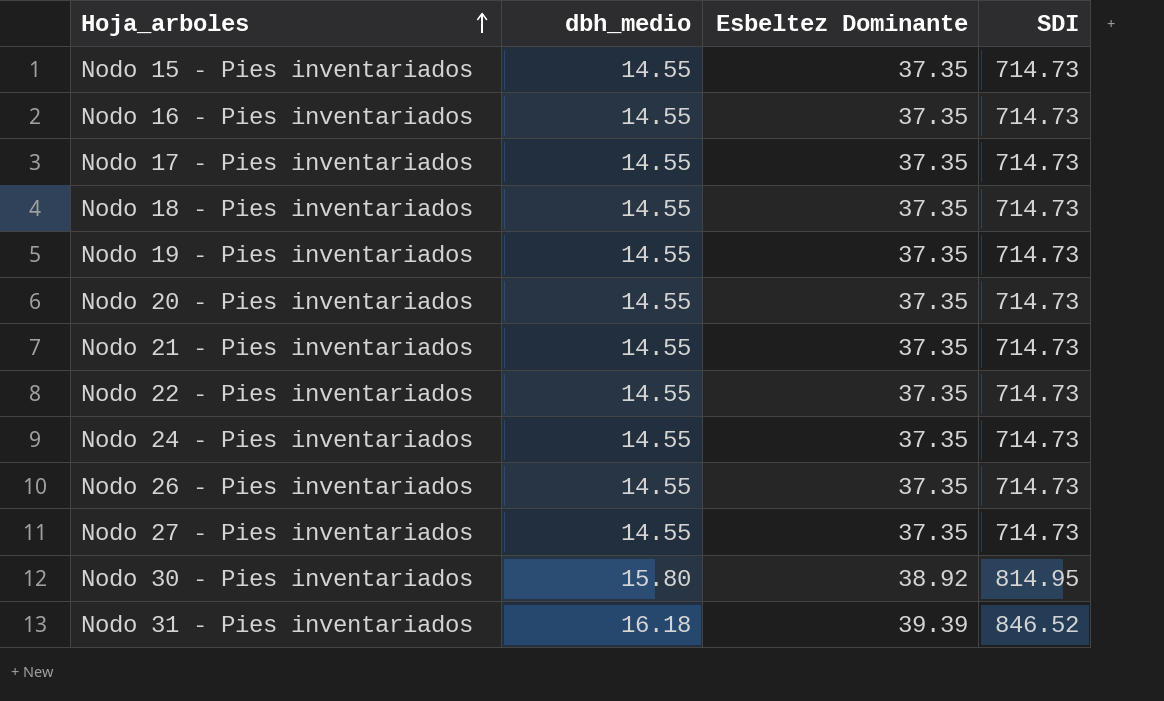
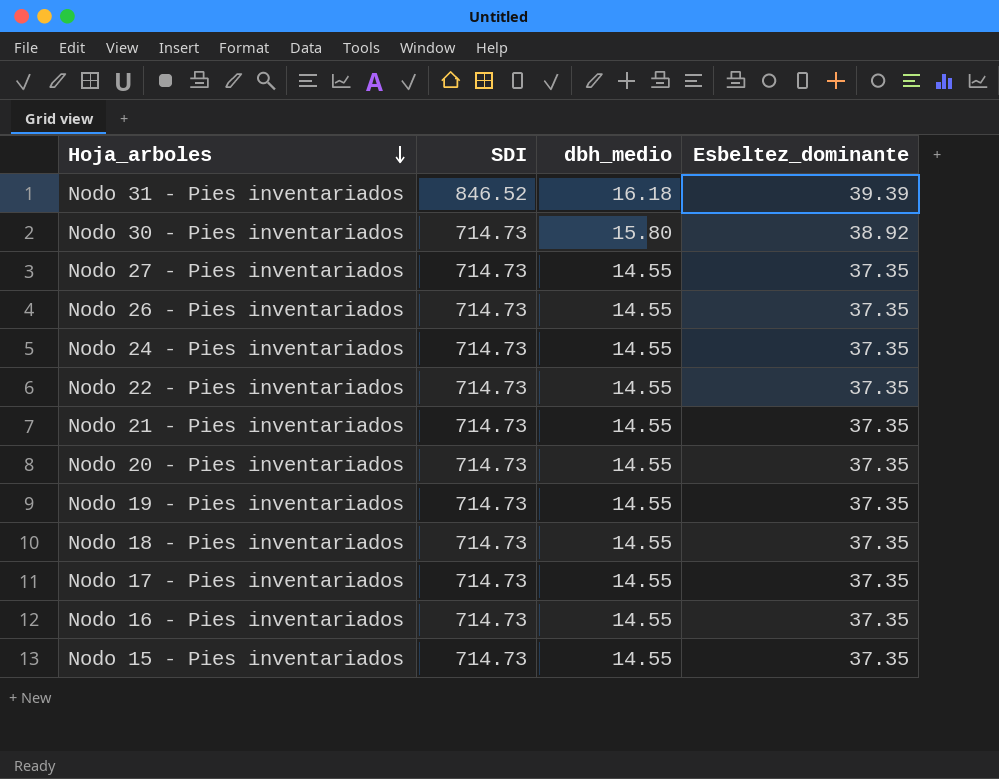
row order: Hoja_arboles ascending -> Hoja_arboles descending
column SDI | position: 4 -> 2
column name: Esbeltez Dominante -> Esbeltez_dominante
Nodo 30 - Pies inventariados | SDI: 814.95 -> 714.73

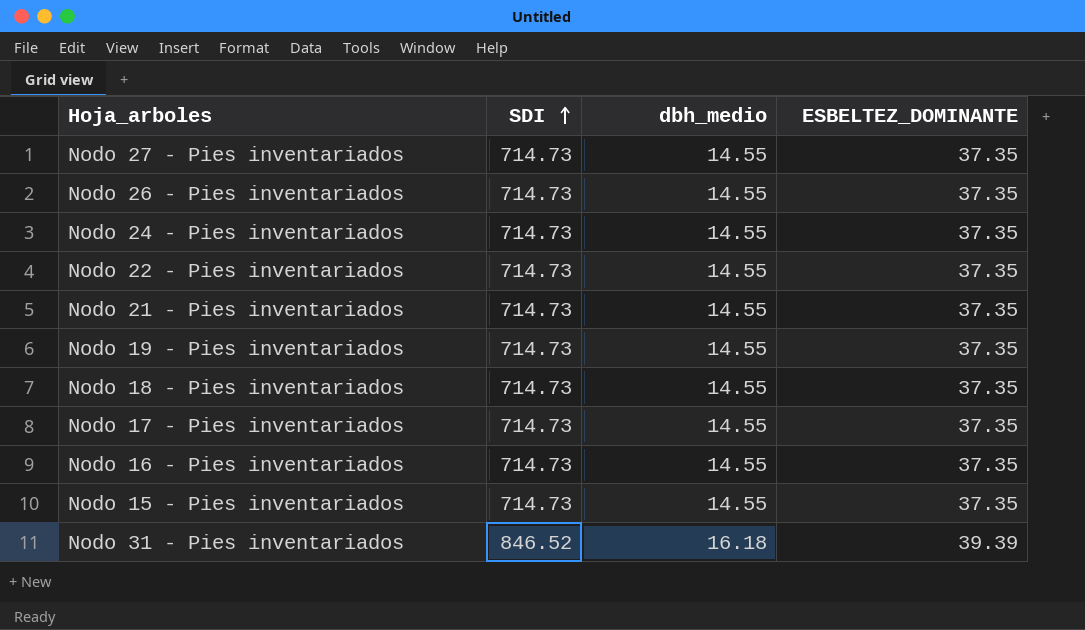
row order: Hoja_arboles descending -> SDI ascending
column name: Esbeltez_dominante -> ESBELTEZ_DOMINANTE
row Nodo 30 - Pies inventariados: 714.73 | 15.80 | 38.92 -> none
row Nodo 20 - Pies inventariados: 714.73 | 14.55 | 37.35 -> none

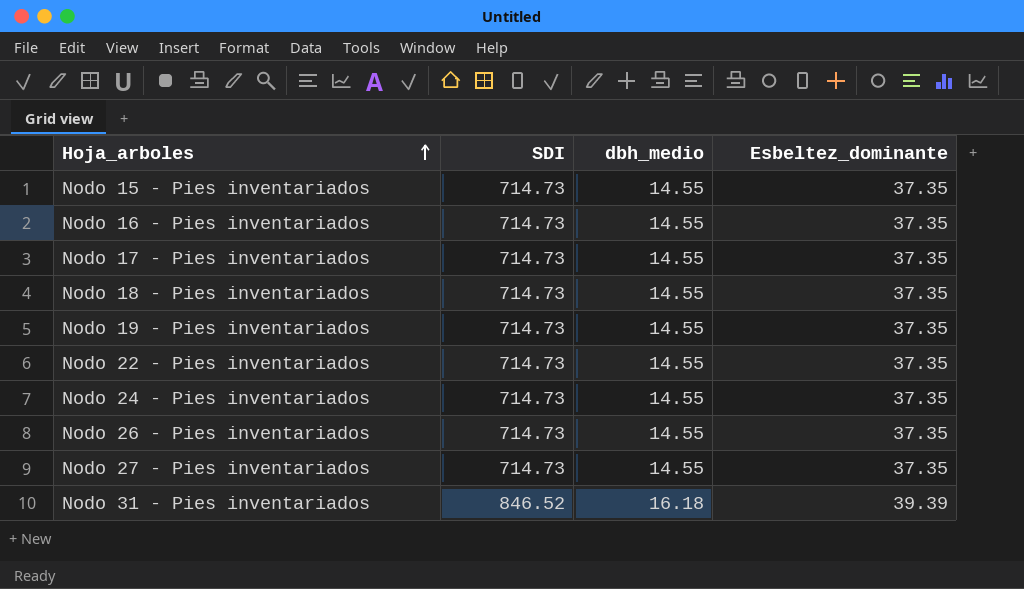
row order: SDI ascending -> Hoja_arboles ascending
column name: ESBELTEZ_DOMINANTE -> Esbeltez_dominante
row Nodo 21 - Pies inventariados: 714.73 | 14.55 | 37.35 -> none

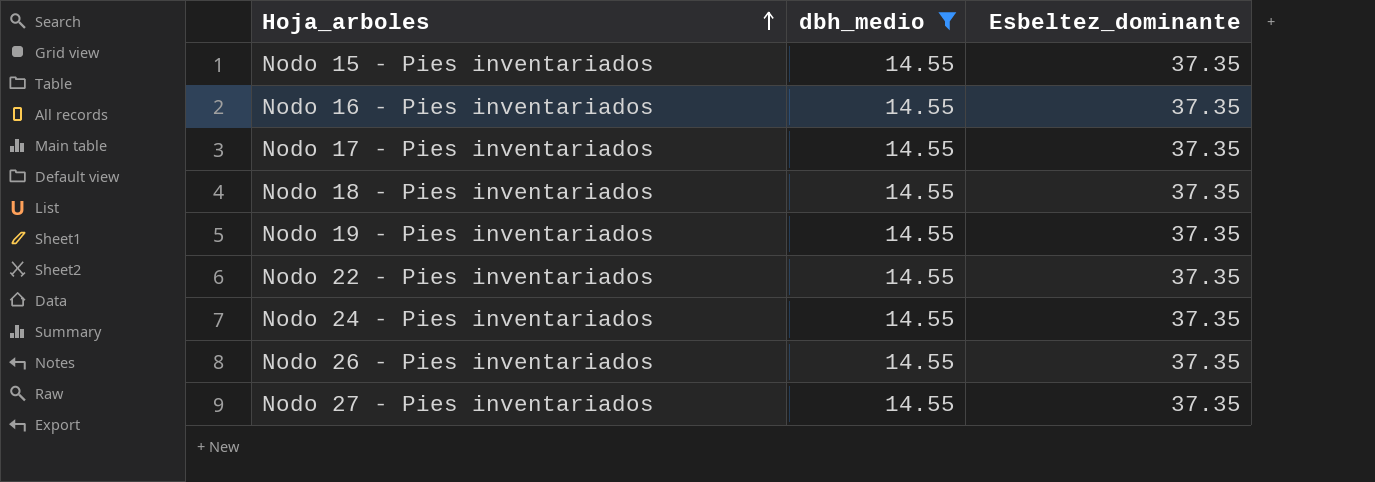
filter: none -> dbh_medio = 14.55
column SDI | position: 2 -> none

